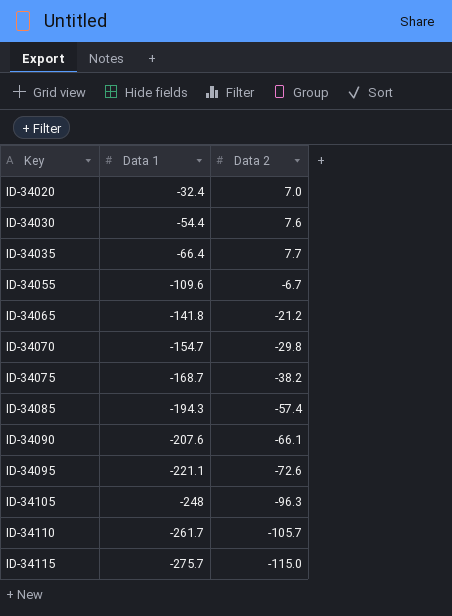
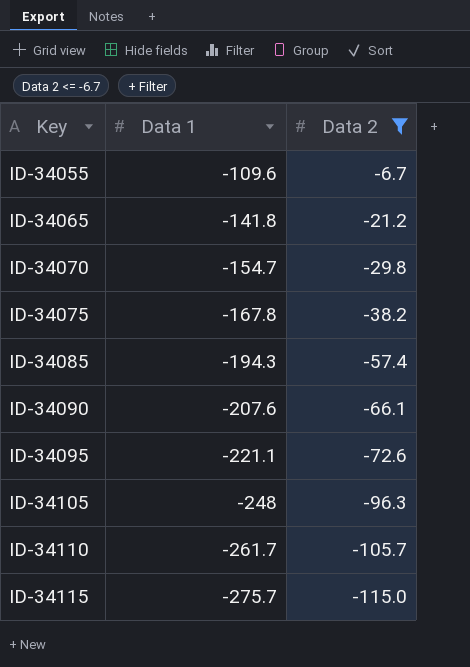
filter: none -> Data 2 <= -6.7
ID-34075 | Data 1: -168.7 -> -167.8

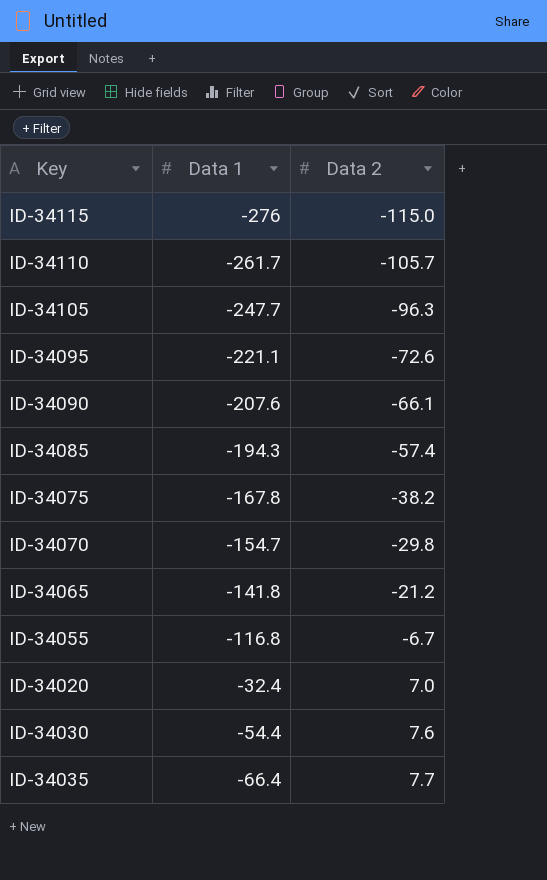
filter: Data 2 <= -6.7 -> none
row order: Key ascending -> Data 2 ascending
ID-34115 | Data 1: -275.7 -> -276
ID-34105 | Data 1: -248 -> -247.7
ID-34055 | Data 1: -109.6 -> -116.8

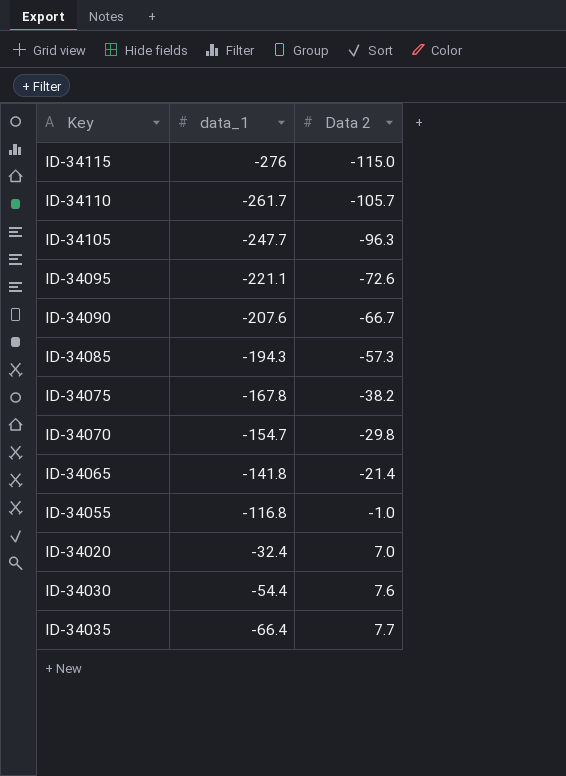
column name: Data 1 -> data_1
ID-34090 | Data 2: -66.1 -> -66.7
ID-34085 | Data 2: -57.4 -> -57.3
ID-34065 | Data 2: -21.2 -> -21.4
ID-34055 | Data 2: -6.7 -> -1.0

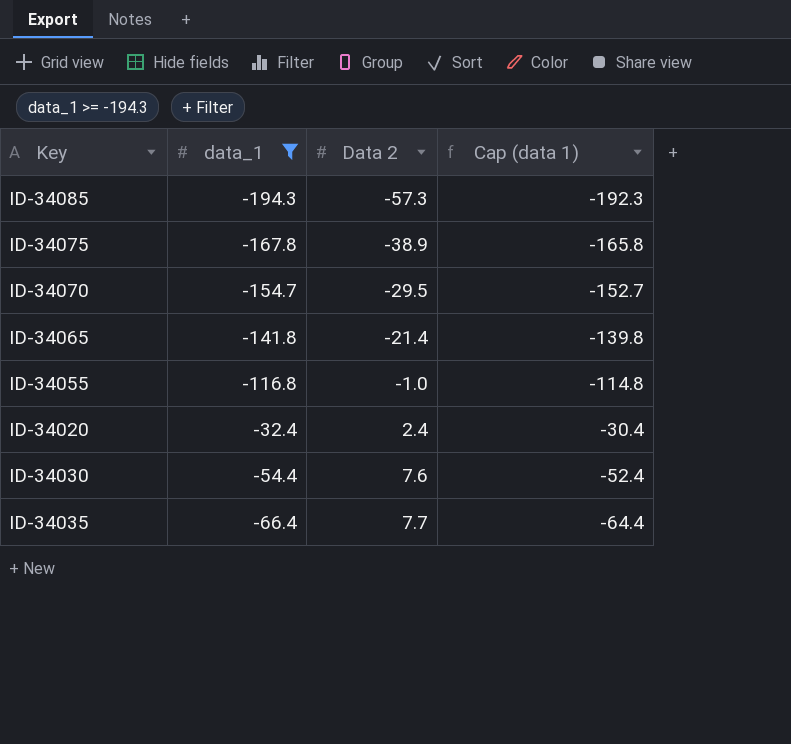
filter: none -> data_1 >= -194.3
column Cap (data 1) | formula: none -> [data_1] + 2
ID-34075 | Data 2: -38.2 -> -38.9
ID-34070 | Data 2: -29.8 -> -29.5
ID-34020 | Data 2: 7.0 -> 2.4

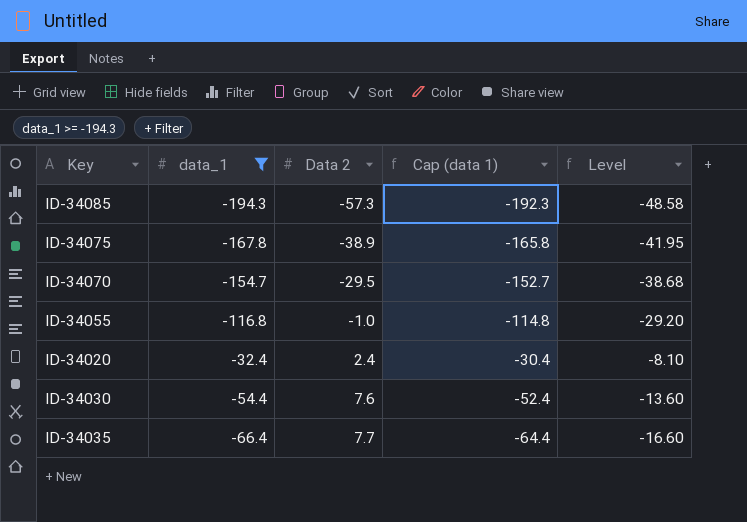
column Level | formula: none -> [data_1] * 0.25
row ID-34065: -141.8 | -21.4 | -139.8 -> none

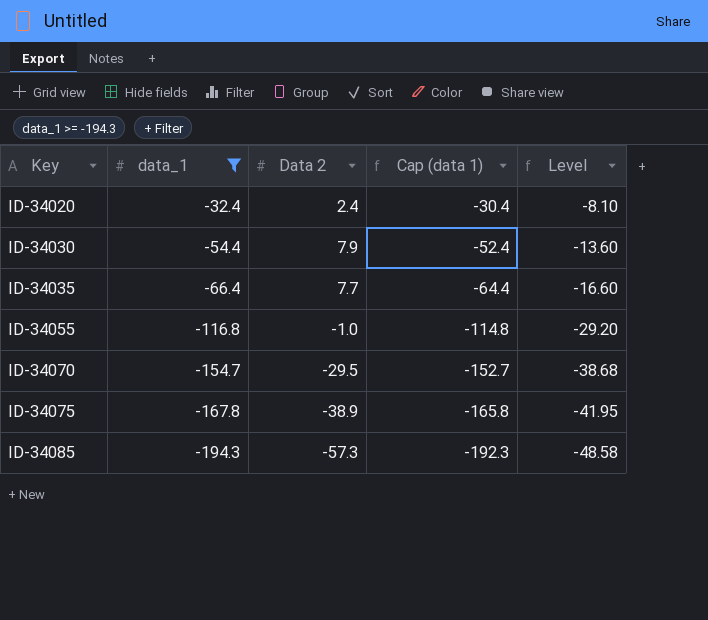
row order: Data 2 ascending -> Key ascending
ID-34030 | Data 2: 7.6 -> 7.9

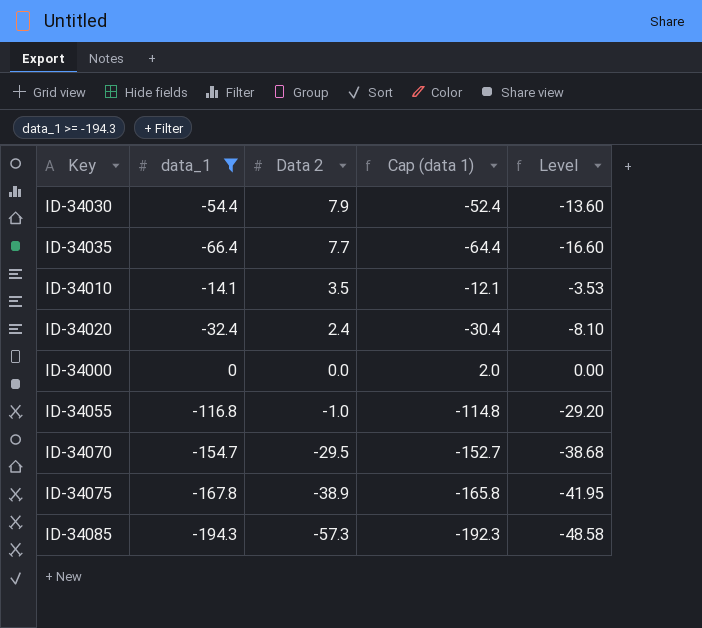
row order: Key ascending -> Data 2 descending
row ID-34010: none -> -14.1 | 3.5 | -12.1 | -3.53
row ID-34000: none -> 0 | 0.0 | 2.0 | 0.00

